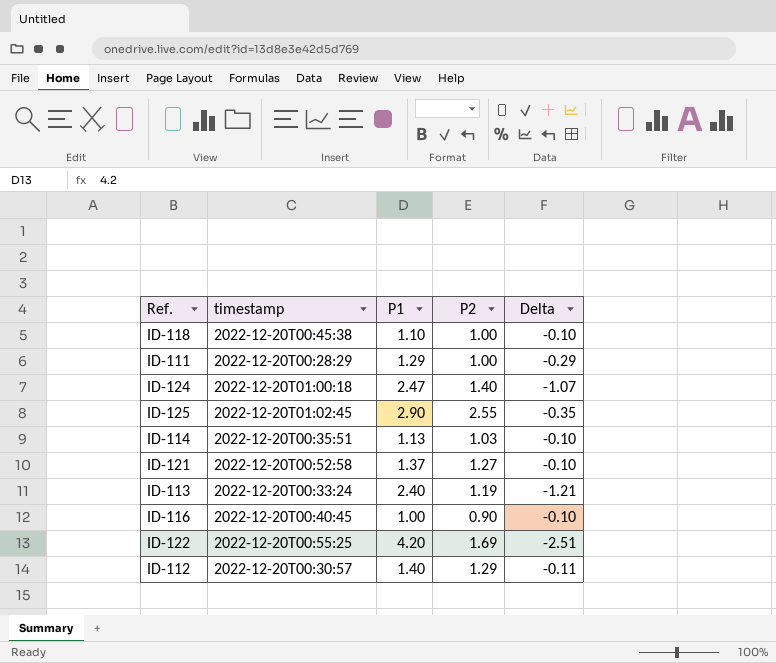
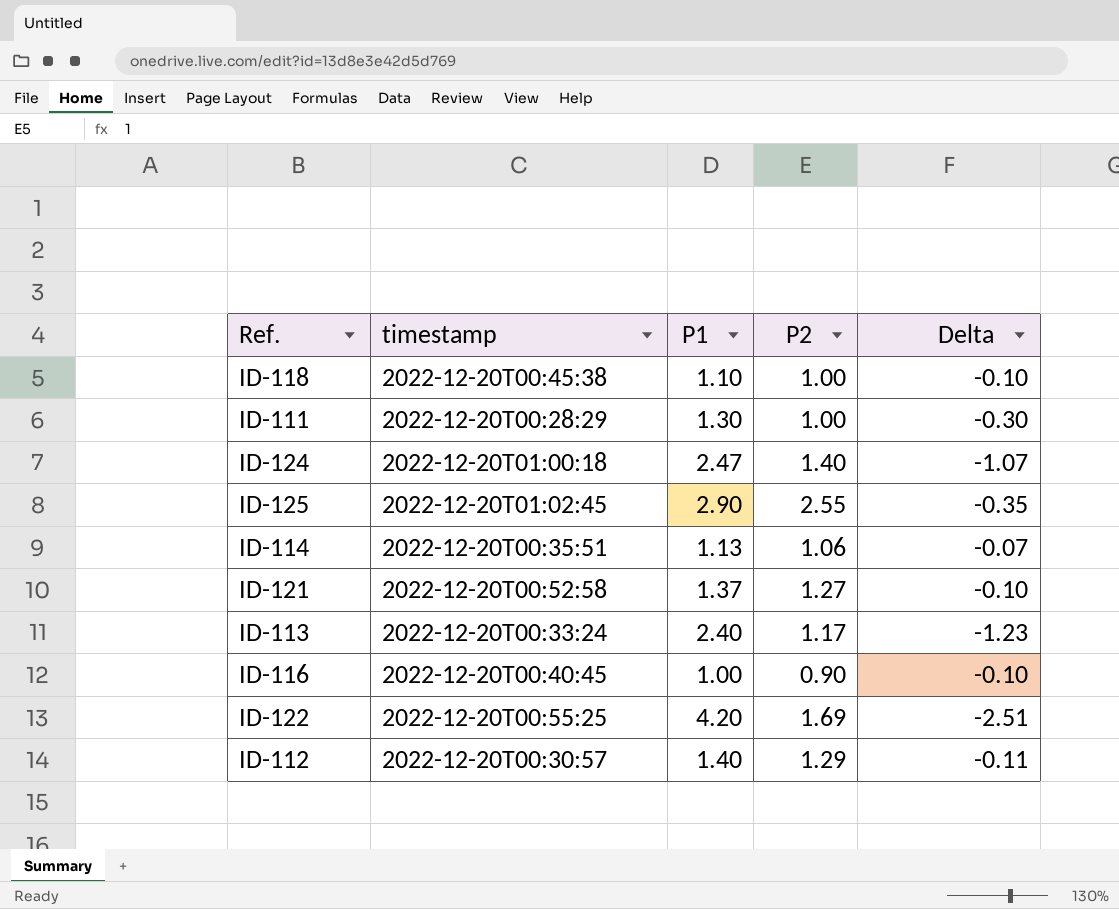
ID-111 | P1: 1.29 -> 1.30
ID-111 | Delta: -0.29 -> -0.30
ID-114 | P2: 1.03 -> 1.06
ID-114 | Delta: -0.10 -> -0.07
ID-113 | P2: 1.19 -> 1.17
ID-113 | Delta: -1.21 -> -1.23

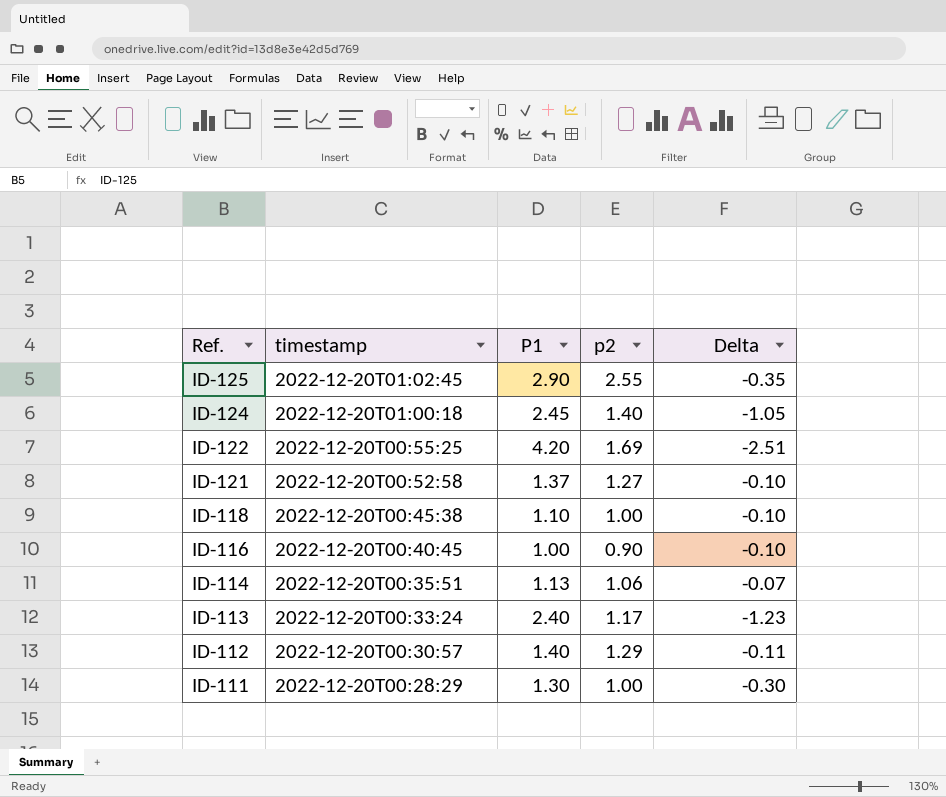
row order: none -> Ref. descending
column name: P2 -> p2
ID-124 | P1: 2.47 -> 2.45
ID-124 | Delta: -1.07 -> -1.05

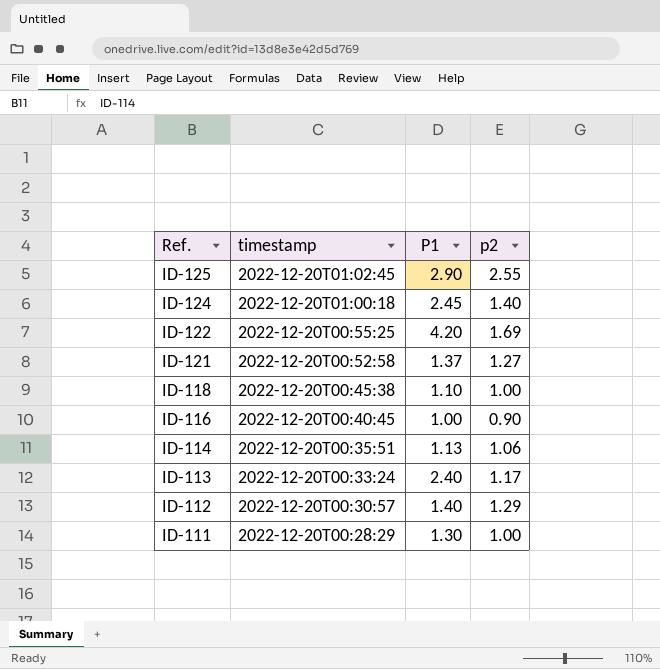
column Delta | formula: [p2] - [P1] -> none

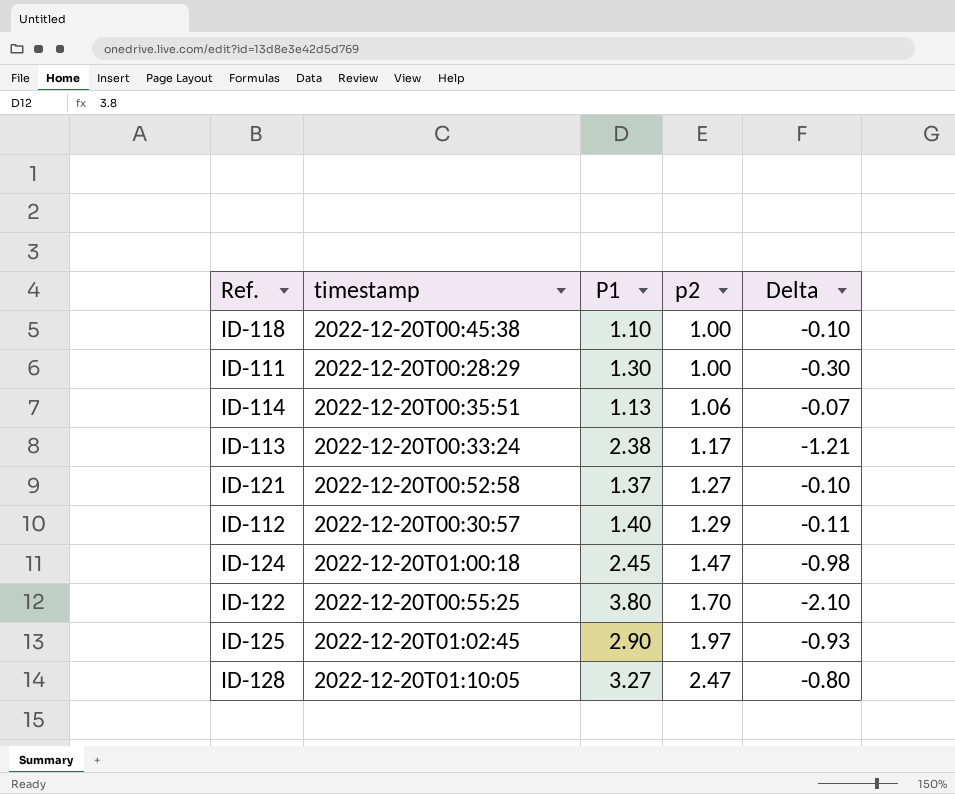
row order: Ref. descending -> p2 ascending
column Delta | formula: none -> [p2] - [P1]
row ID-116: 2022-12-20T00:40:45 | 1.00 | 0.90 -> none
ID-113 | P1: 2.40 -> 2.38
ID-124 | p2: 1.40 -> 1.47
ID-122 | P1: 4.20 -> 3.80
ID-122 | p2: 1.69 -> 1.70
ID-125 | p2: 2.55 -> 1.97
row ID-128: none -> 2022-12-20T01:10:05 | 3.27 | 2.47 | -0.80

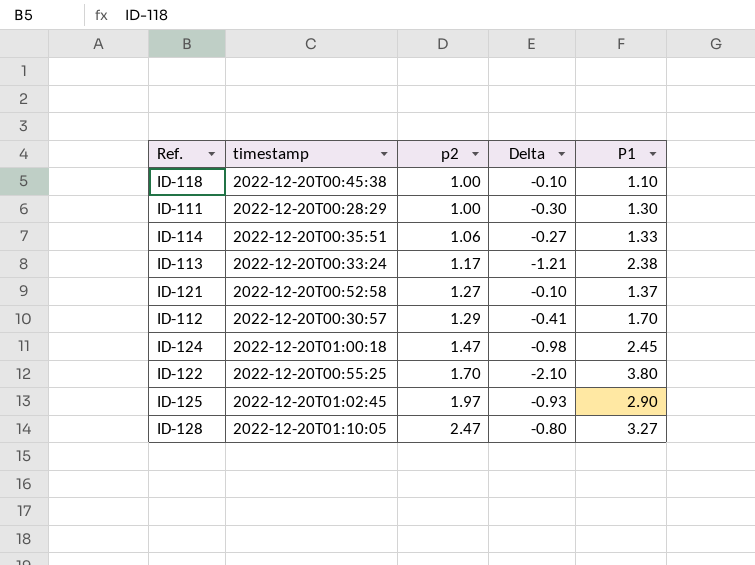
column P1 | position: 3 -> 5
ID-114 | Delta: -0.07 -> -0.27
ID-114 | P1: 1.13 -> 1.33
ID-112 | Delta: -0.11 -> -0.41
ID-112 | P1: 1.40 -> 1.70

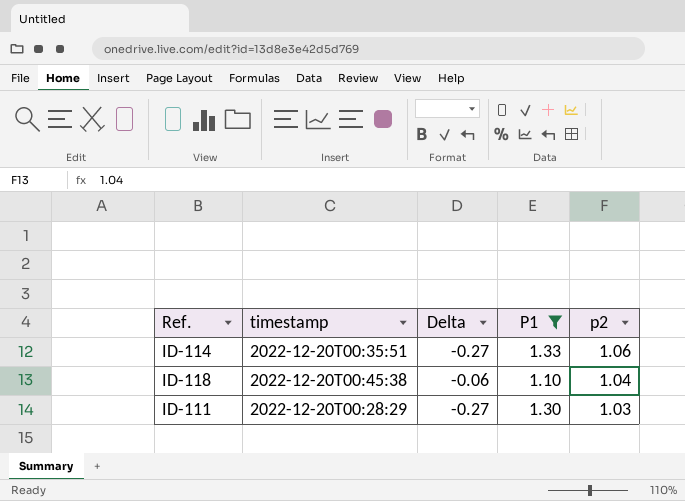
filter: none -> P1 <= 1.33
row order: p2 ascending -> p2 descending
column p2 | position: 3 -> 5
ID-118 | Delta: -0.10 -> -0.06
ID-118 | p2: 1.00 -> 1.04
ID-111 | Delta: -0.30 -> -0.27
ID-111 | p2: 1.00 -> 1.03

